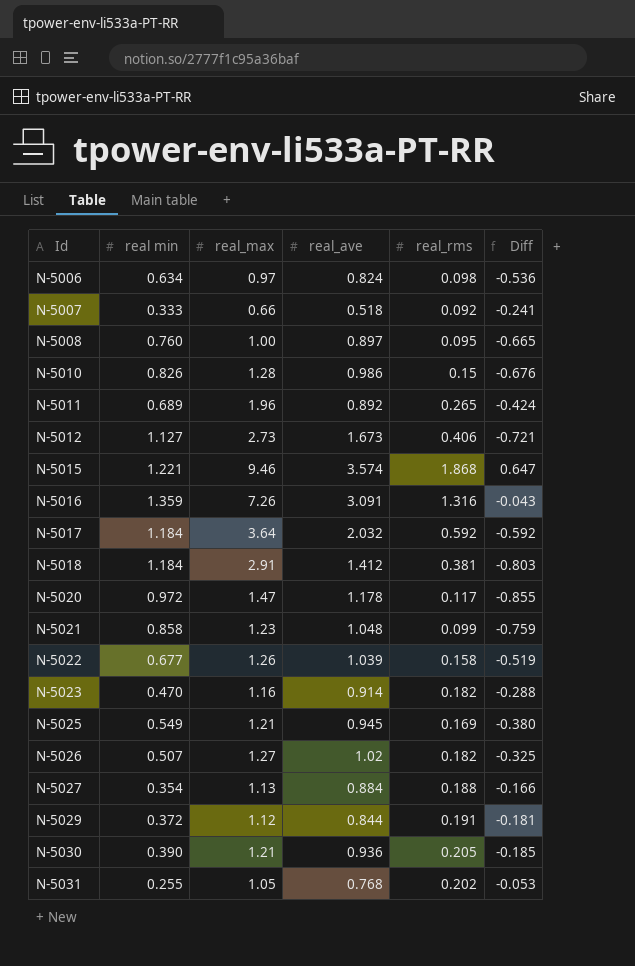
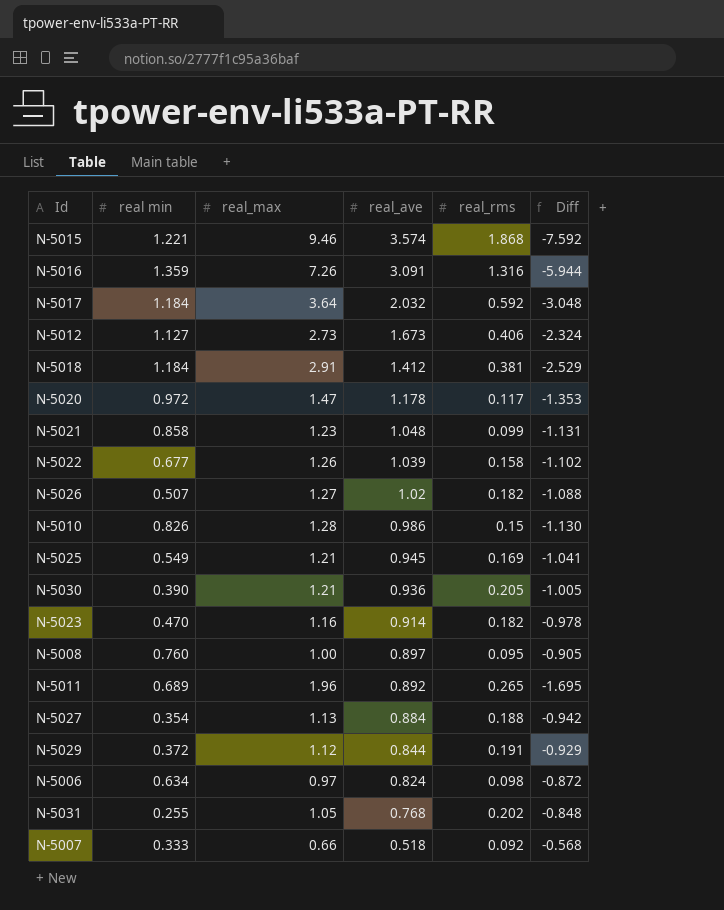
row order: Id ascending -> real_ave descending
column Diff | formula: [real_rms] - [real min] -> [real_rms] - [real_max]

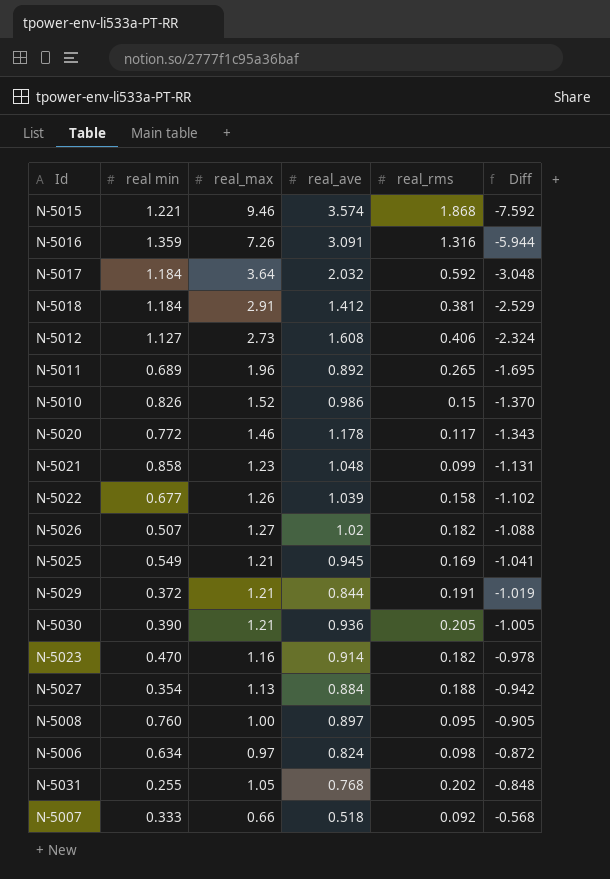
row order: real_ave descending -> Diff ascending
N-5012 | real_ave: 1.673 -> 1.608
N-5010 | real_max: 1.28 -> 1.52
N-5010 | Diff: -1.130 -> -1.370
N-5020 | real min: 0.972 -> 0.772
N-5020 | real_max: 1.47 -> 1.46
N-5020 | Diff: -1.353 -> -1.343
N-5029 | real_max: 1.12 -> 1.21
N-5029 | Diff: -0.929 -> -1.019

